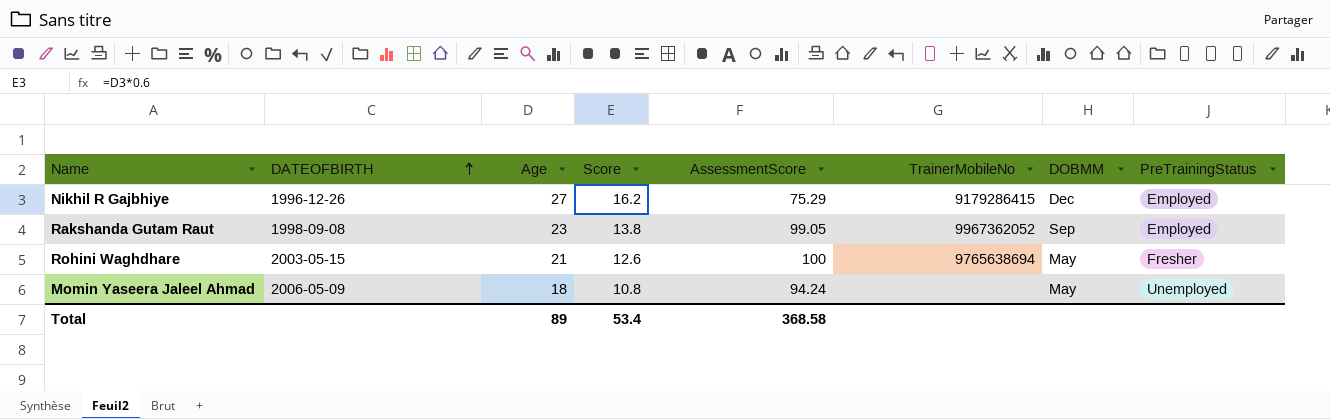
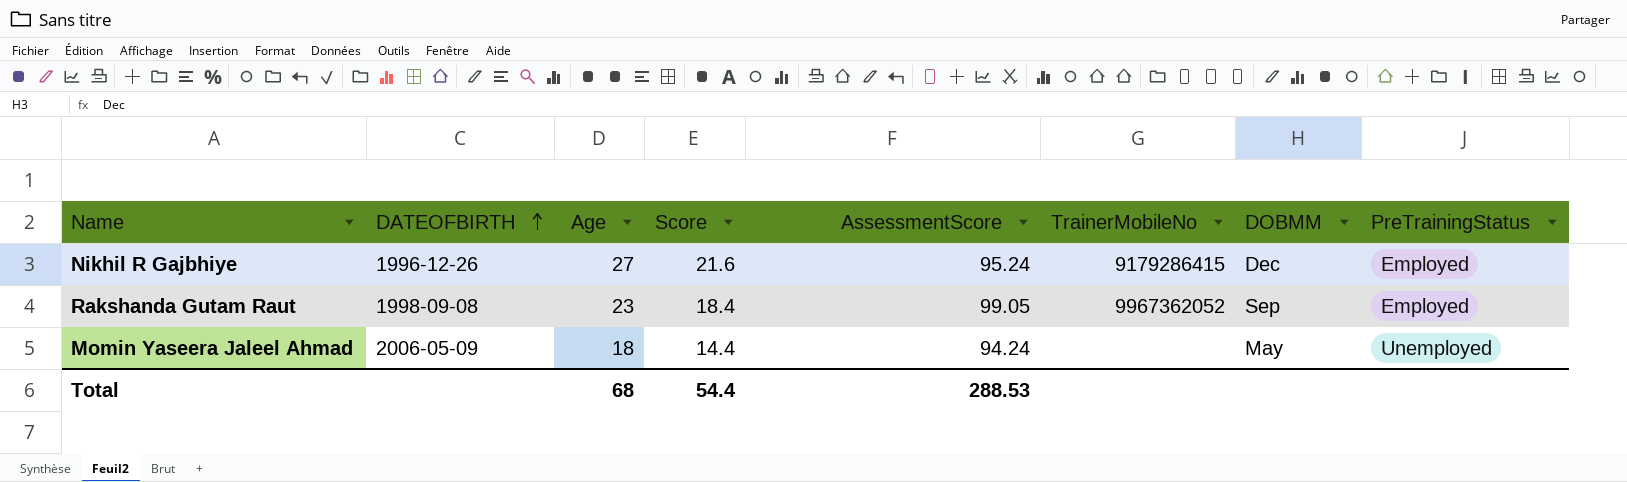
column Score | formula: [Age] * 0.6 -> [Age] * 0.8
row Rohini Waghdhare: 2003-05-15 | 21 | 12.6 | 100 | 9765638694 | May | Fresher -> none
Nikhil R Gajbhiye | AssessmentScore: 75.29 -> 95.24
Total | Age: 89 -> 68
Total | Score: 53.4 -> 54.4
Total | AssessmentScore: 368.58 -> 288.53

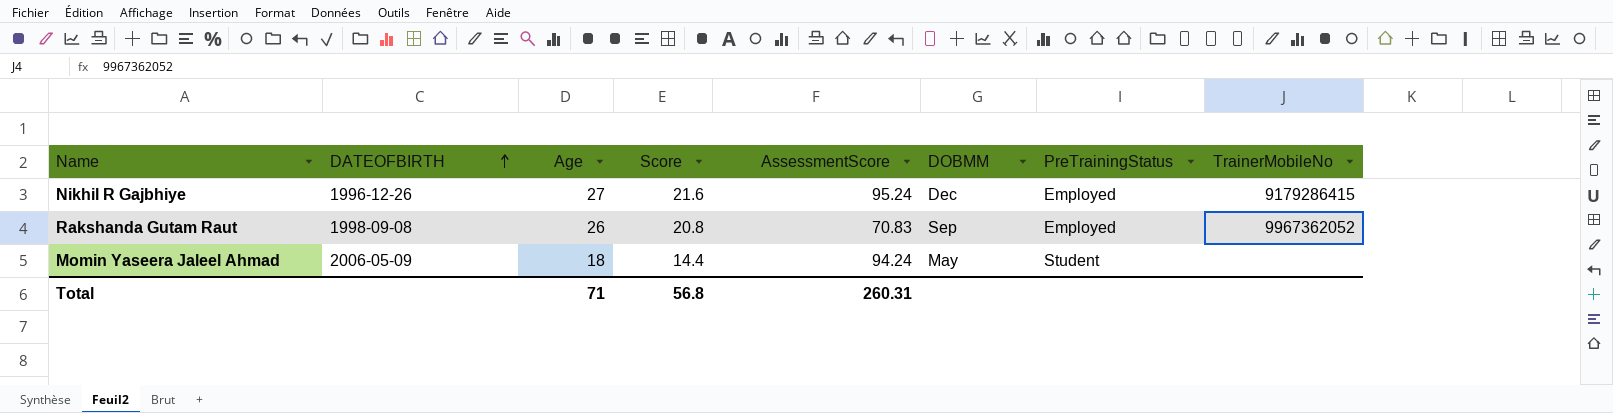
column TrainerMobileNo | position: 6 -> 8
Rakshanda Gutam Raut | Age: 23 -> 26
Rakshanda Gutam Raut | Score: 18.4 -> 20.8
Rakshanda Gutam Raut | AssessmentScore: 99.05 -> 70.83
Momin Yaseera Jaleel Ahmad | PreTrainingStatus: Unemployed -> Student
Total | Age: 68 -> 71
Total | Score: 54.4 -> 56.8
Total | AssessmentScore: 288.53 -> 260.31

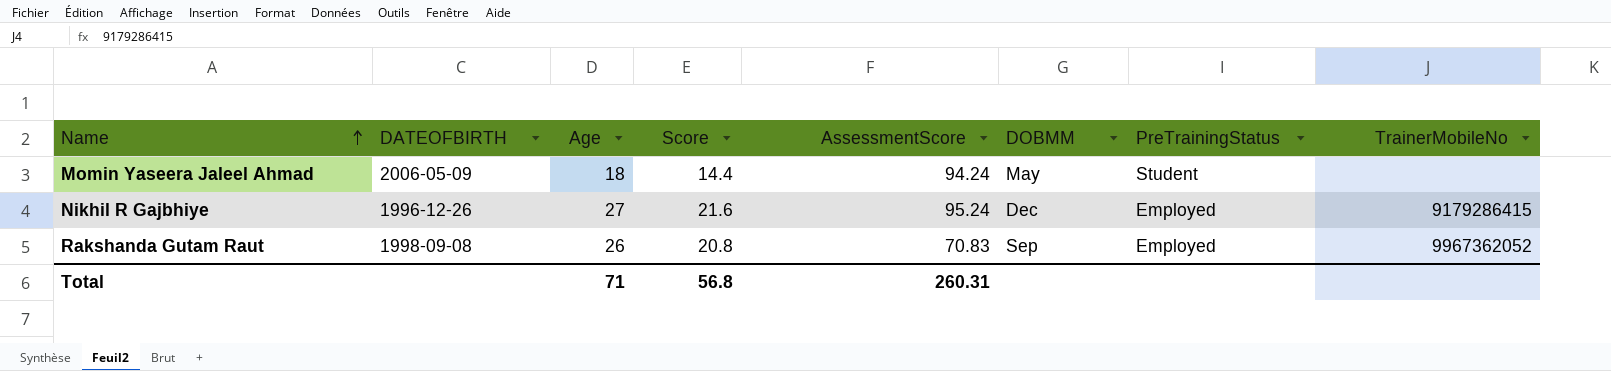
row order: DATEOFBIRTH ascending -> Name ascending

